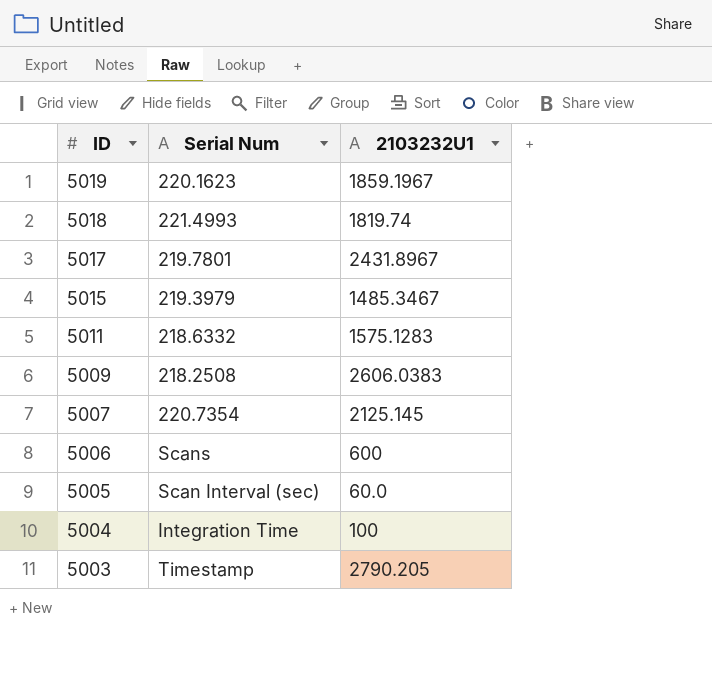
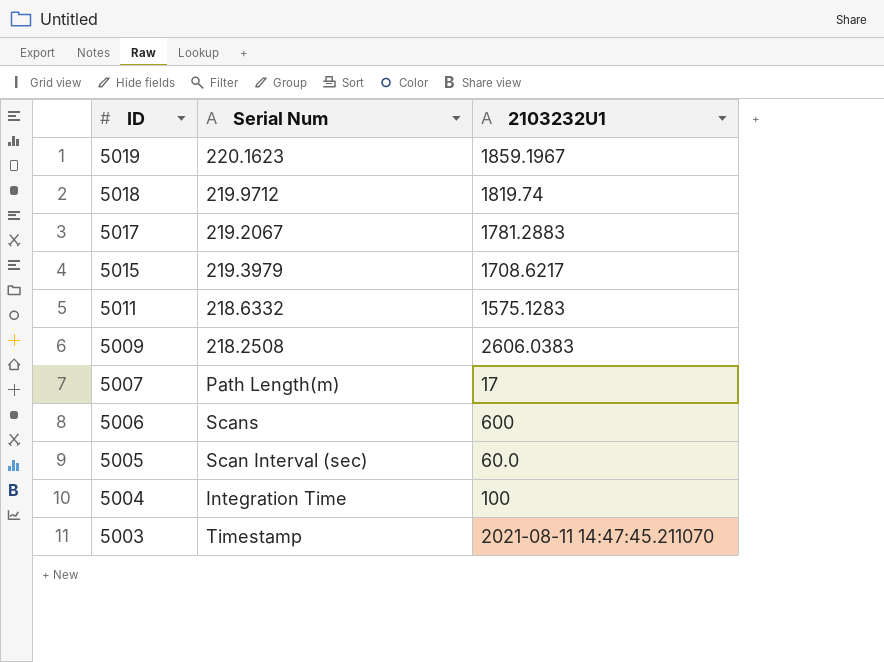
5018 | Serial Num: 221.4993 -> 219.9712
5017 | Serial Num: 219.7801 -> 219.2067
5017 | 2103232U1: 2431.8967 -> 1781.2883
5015 | 2103232U1: 1485.3467 -> 1708.6217
5007 | Serial Num: 220.7354 -> Path Length(m)
5007 | 2103232U1: 2125.145 -> 17
5003 | 2103232U1: 2790.205 -> 2021-08-11 14:47:45.211070

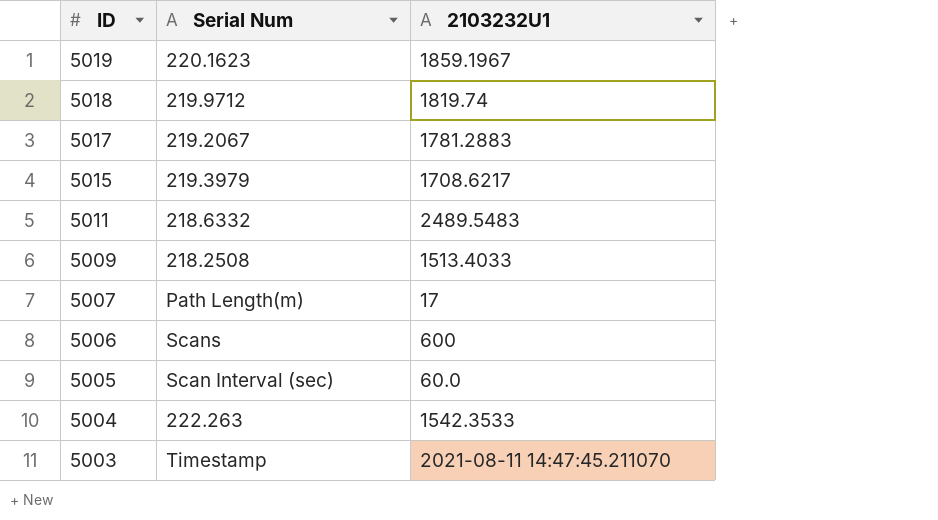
5011 | 2103232U1: 1575.1283 -> 2489.5483
5009 | 2103232U1: 2606.0383 -> 1513.4033
5004 | Serial Num: Integration Time -> 222.263
5004 | 2103232U1: 100 -> 1542.3533

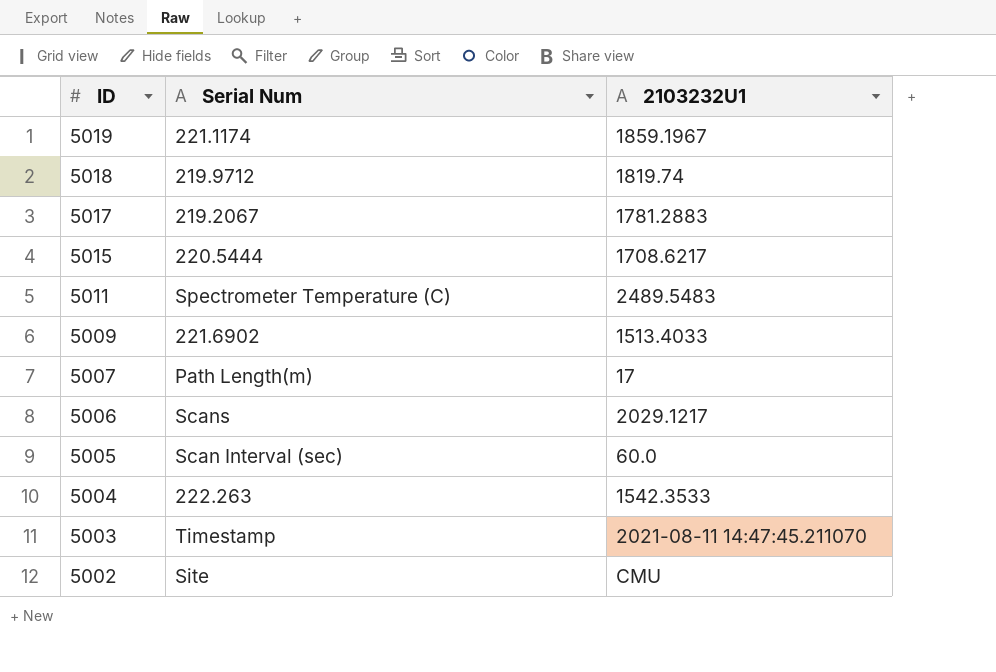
5019 | Serial Num: 220.1623 -> 221.1174
5015 | Serial Num: 219.3979 -> 220.5444
5011 | Serial Num: 218.6332 -> Spectrometer Temperature (C)
5009 | Serial Num: 218.2508 -> 221.6902
5006 | 2103232U1: 600 -> 2029.1217
row 5002: none -> Site | CMU

